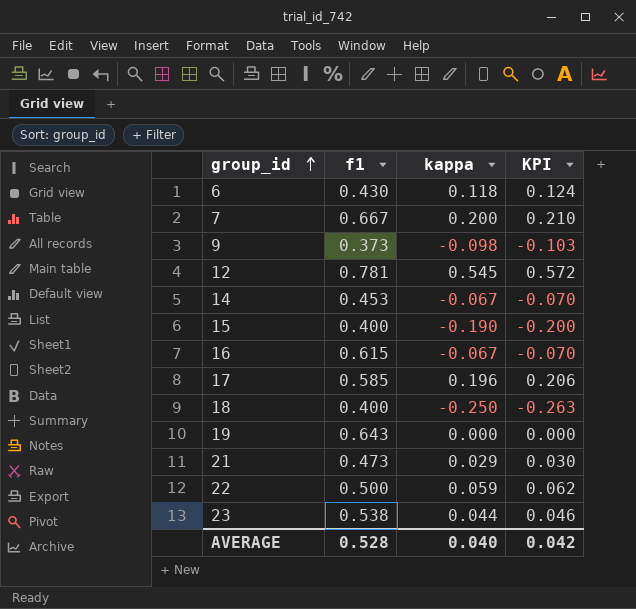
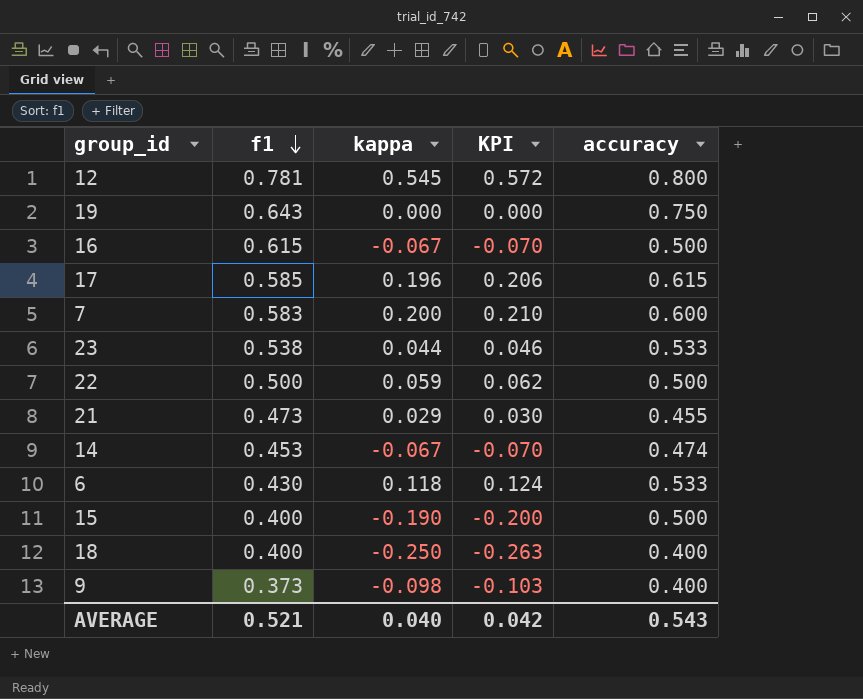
row order: group_id ascending -> f1 descending
column accuracy | position: none -> 5
7 | f1: 0.667 -> 0.583
AVERAGE | f1: 0.528 -> 0.521

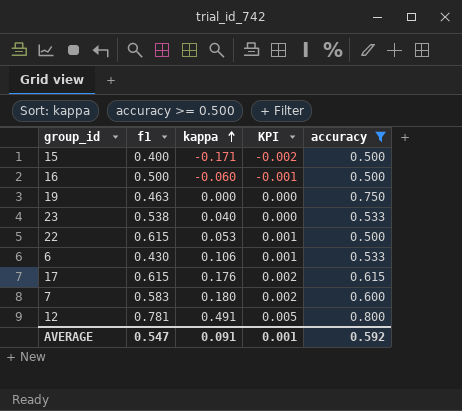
filter: none -> accuracy >= 0.500
row order: f1 descending -> kappa ascending
column KPI | formula: [kappa] * 1.05 -> [kappa] * 0.01
15 | kappa: -0.190 -> -0.171
16 | f1: 0.615 -> 0.500
16 | kappa: -0.067 -> -0.060
19 | f1: 0.643 -> 0.463
23 | kappa: 0.044 -> 0.040
22 | f1: 0.500 -> 0.615
22 | kappa: 0.059 -> 0.053
6 | kappa: 0.118 -> 0.106
17 | f1: 0.585 -> 0.615
17 | kappa: 0.196 -> 0.176
7 | kappa: 0.200 -> 0.180
12 | kappa: 0.545 -> 0.491
AVERAGE | f1: 0.521 -> 0.547
AVERAGE | kappa: 0.040 -> 0.091
AVERAGE | KPI: 0.042 -> 0.001
AVERAGE | accuracy: 0.543 -> 0.592

